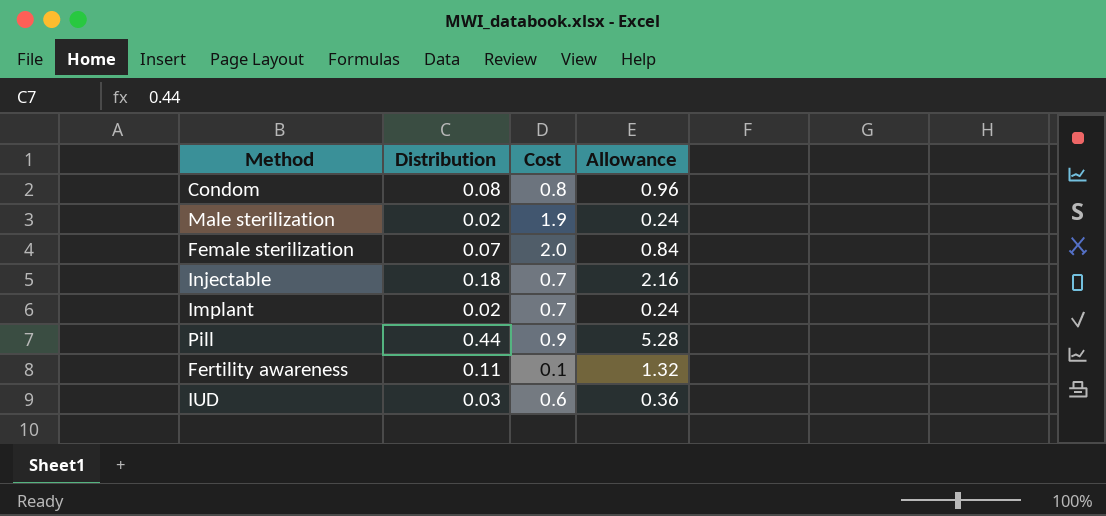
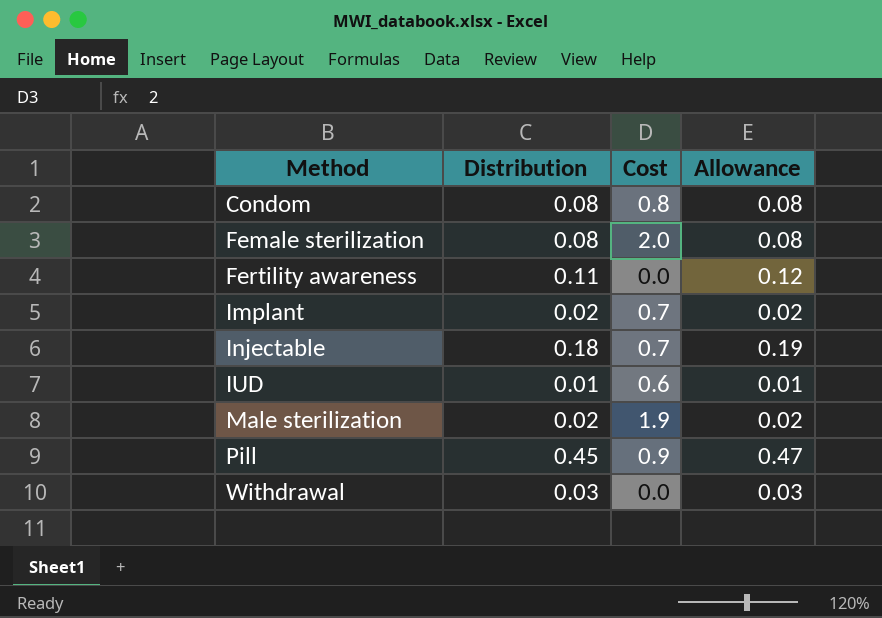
row order: none -> Method ascending
column Allowance | formula: [Distribution] * 12 -> [Distribution] * 1.05
Female sterilization | Distribution: 0.07 -> 0.08
Fertility awareness | Cost: 0.1 -> 0.0
IUD | Distribution: 0.03 -> 0.01
Pill | Distribution: 0.44 -> 0.45
row Withdrawal: none -> 0.03 | 0.0 | 0.03

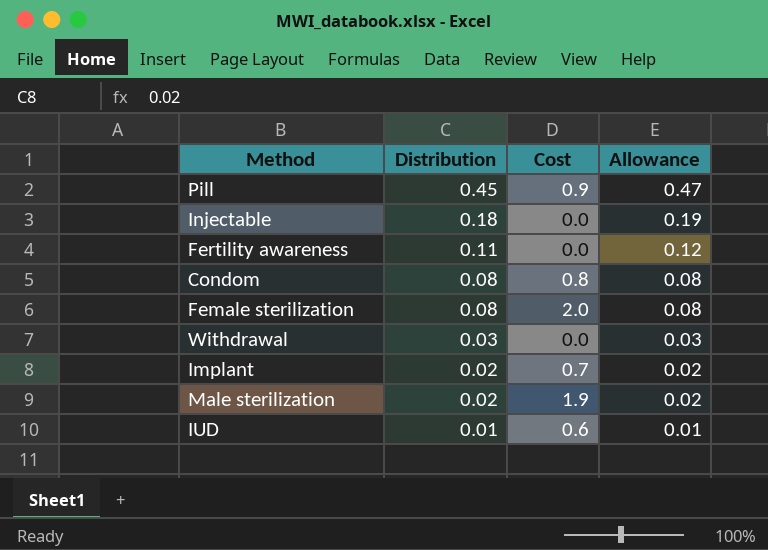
row order: Method ascending -> Distribution descending
Injectable | Cost: 0.7 -> 0.0

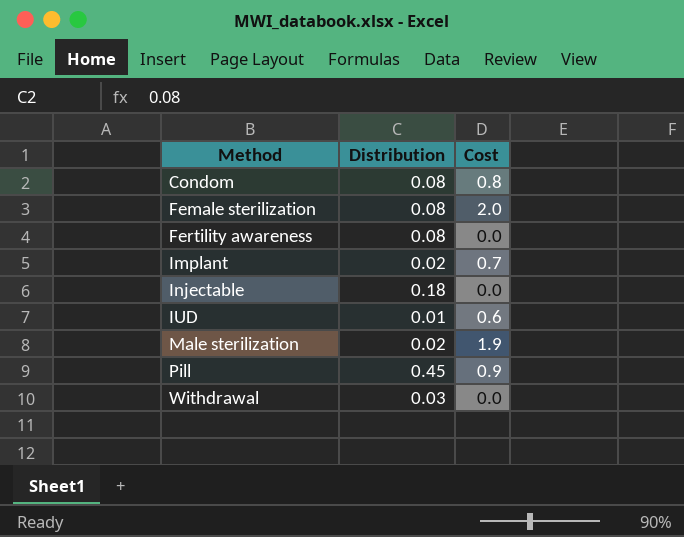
row order: Distribution descending -> Method ascending
column Allowance | formula: [Distribution] * 1.05 -> none
Fertility awareness | Distribution: 0.11 -> 0.08

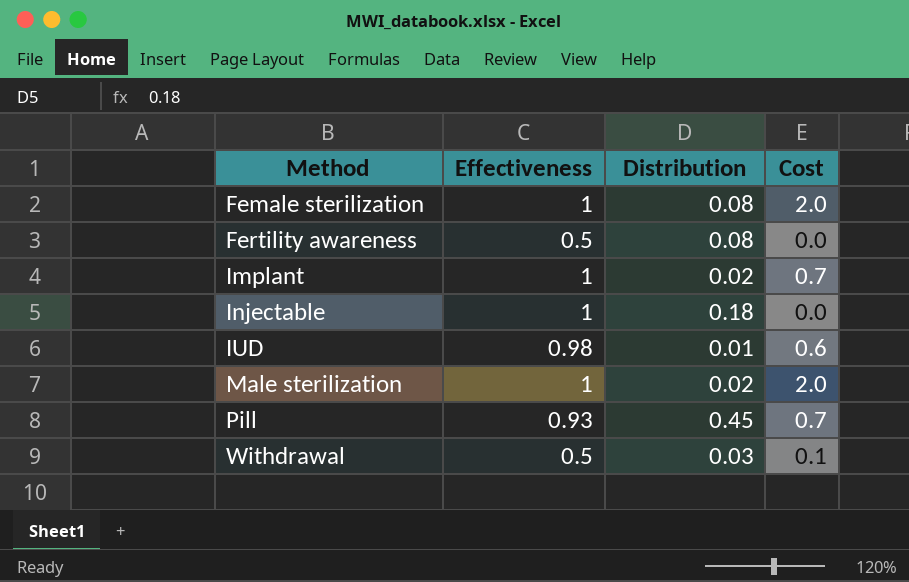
column Effectiveness | position: none -> 2
row Condom: 0.08 | 0.8 -> none
Male sterilization | Cost: 1.9 -> 2.0
Pill | Cost: 0.9 -> 0.7
Withdrawal | Cost: 0.0 -> 0.1

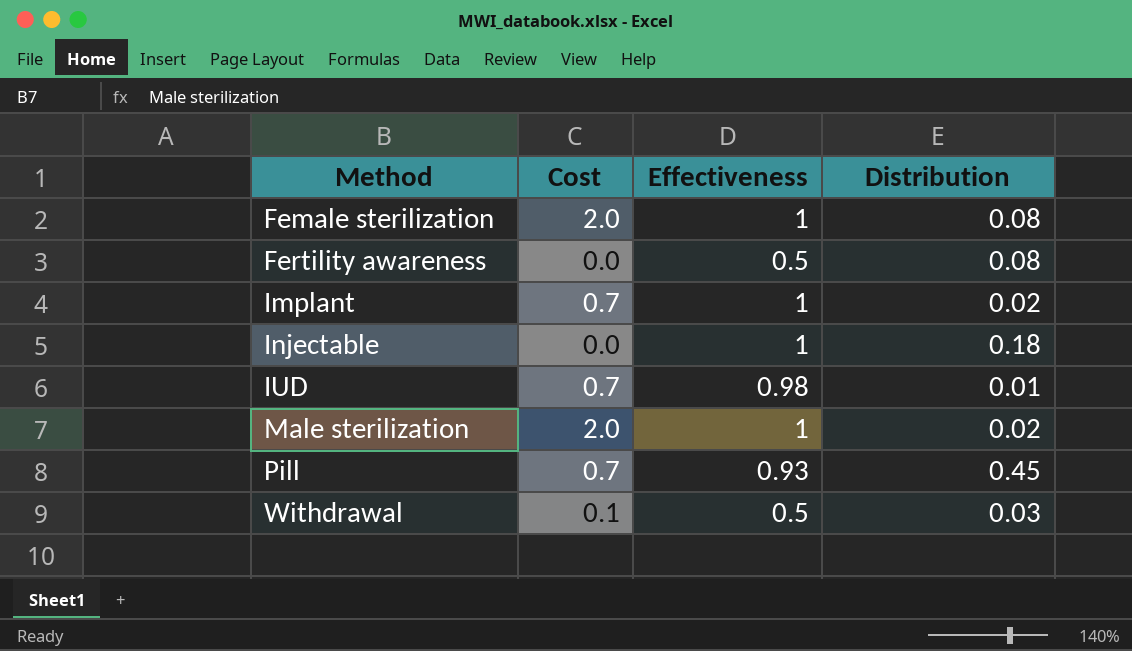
column Cost | position: 4 -> 2
IUD | Cost: 0.6 -> 0.7

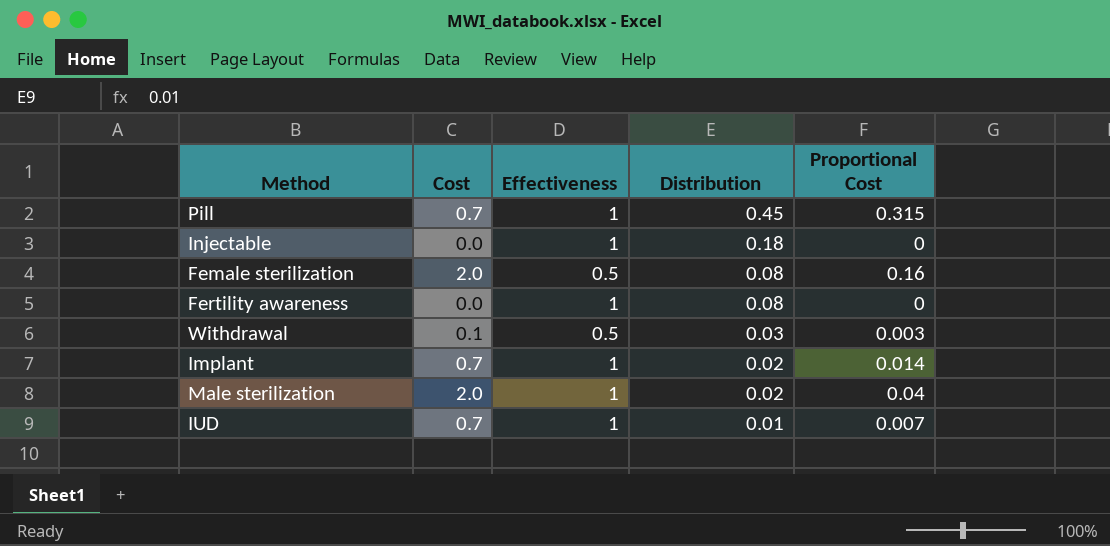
row order: Method ascending -> Distribution descending
column Proportional Cost | formula: none -> [Cost] * [Distribution]
Pill | Effectiveness: 0.93 -> 1
Female sterilization | Effectiveness: 1 -> 0.5
Fertility awareness | Effectiveness: 0.5 -> 1
IUD | Effectiveness: 0.98 -> 1

